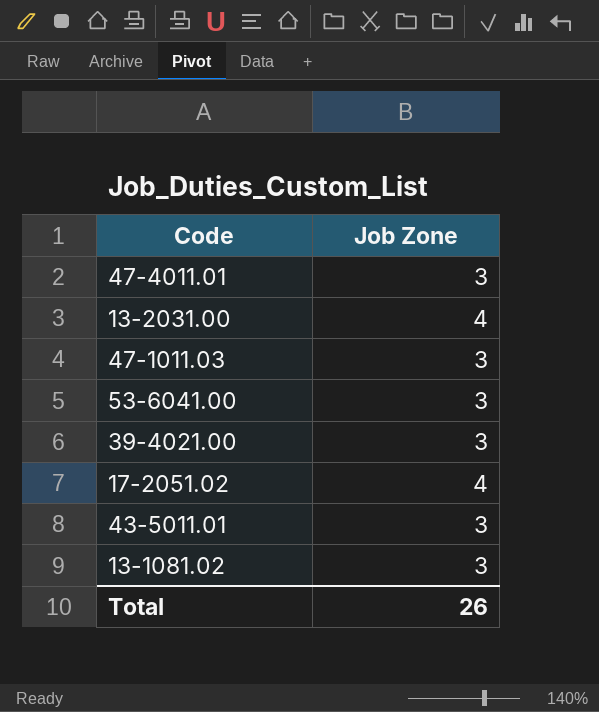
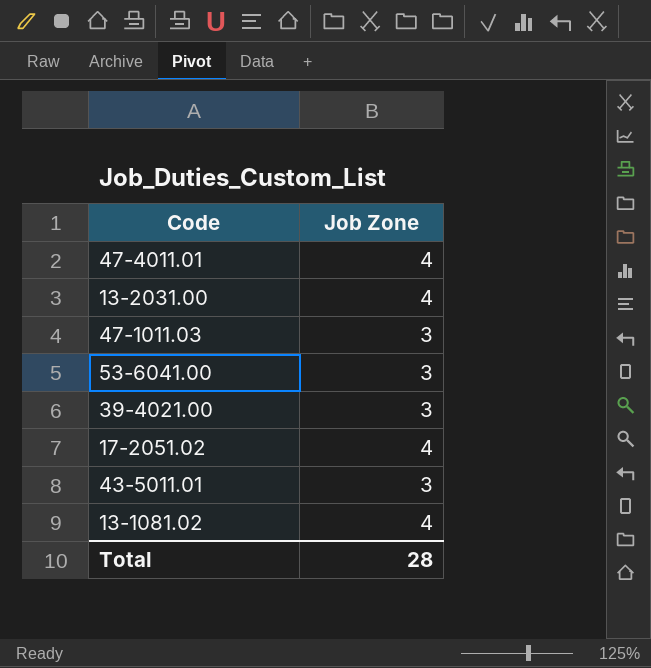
47-4011.01 | Job Zone: 3 -> 4
13-1081.02 | Job Zone: 3 -> 4
Total | Job Zone: 26 -> 28

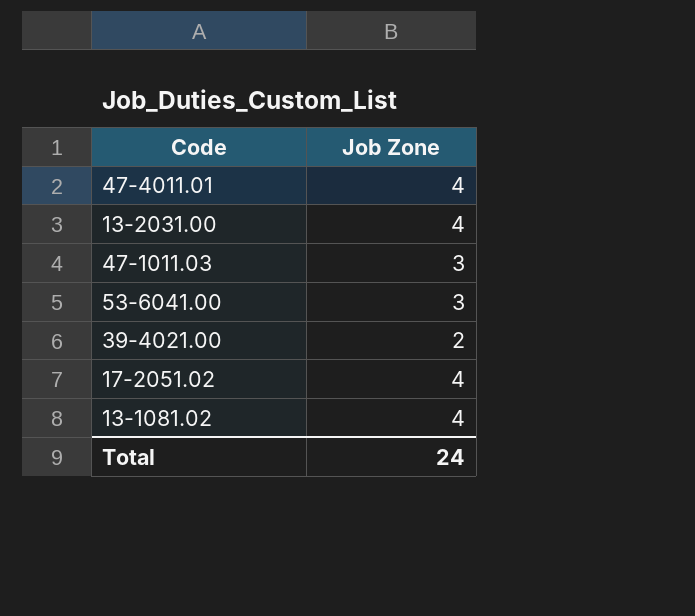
row 43-5011.01: 3 -> none
39-4021.00 | Job Zone: 3 -> 2
Total | Job Zone: 28 -> 24

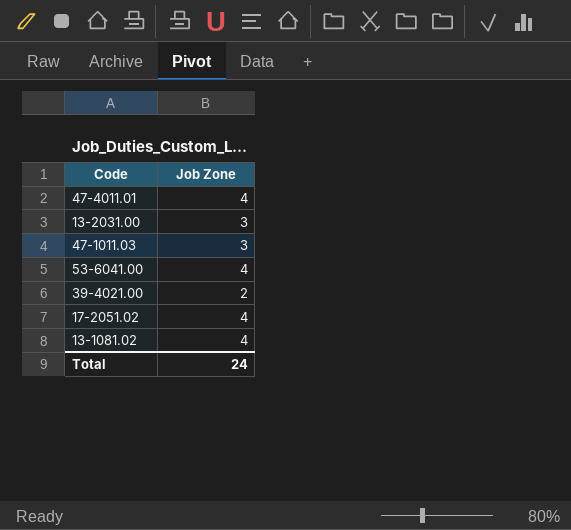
13-2031.00 | Job Zone: 4 -> 3
53-6041.00 | Job Zone: 3 -> 4

